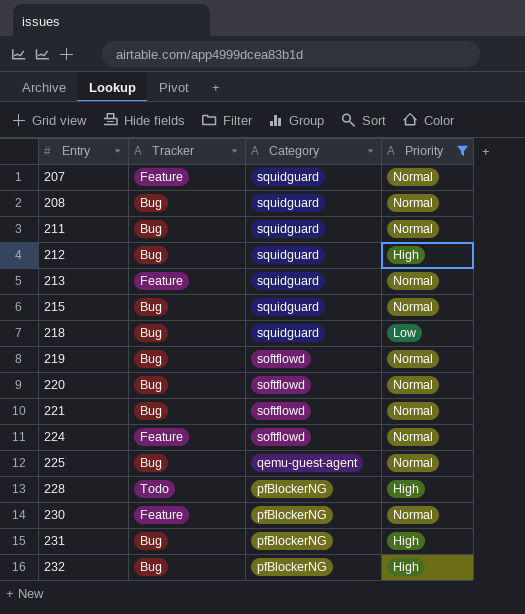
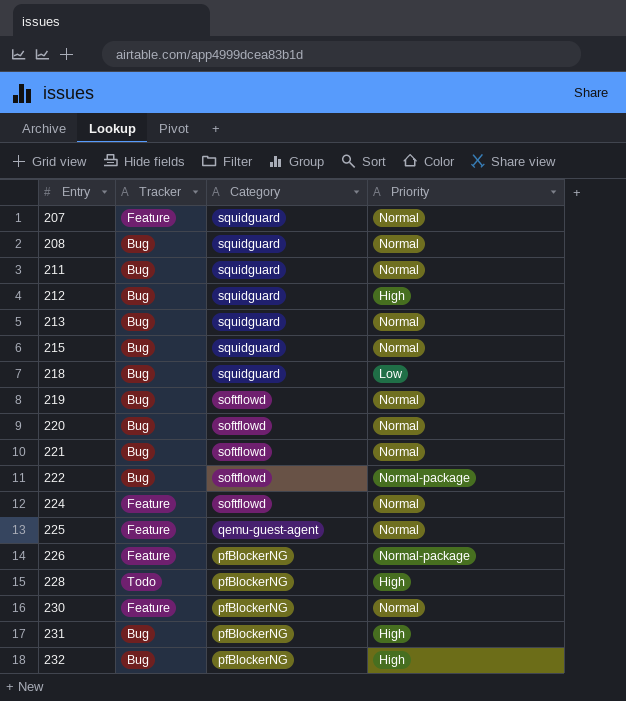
filter: Priority != Normal-package -> none
213 | Tracker: Feature -> Bug
225 | Tracker: Bug -> Feature

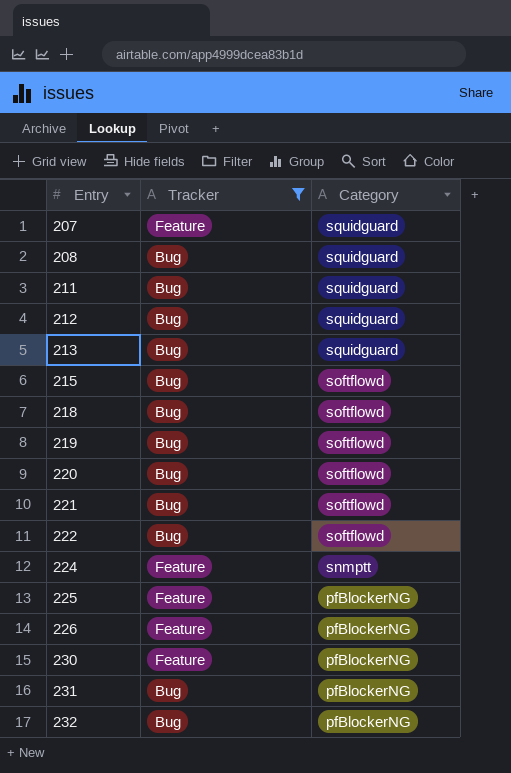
filter: none -> Tracker != Todo
column Priority | position: 4 -> none
215 | Category: squidguard -> softflowd
218 | Category: squidguard -> softflowd
224 | Category: softflowd -> snmptt
225 | Category: qemu-guest-agent -> pfBlockerNG

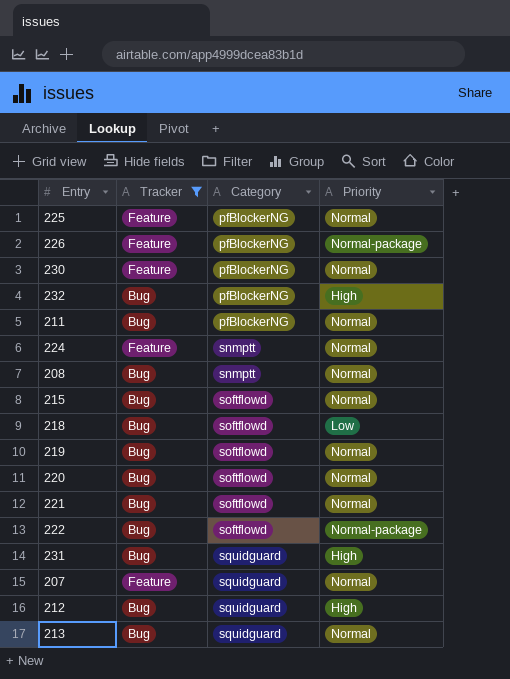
row order: Entry ascending -> Category ascending
column Priority | position: none -> 4
211 | Category: squidguard -> pfBlockerNG
208 | Category: squidguard -> snmptt
231 | Category: pfBlockerNG -> squidguard

